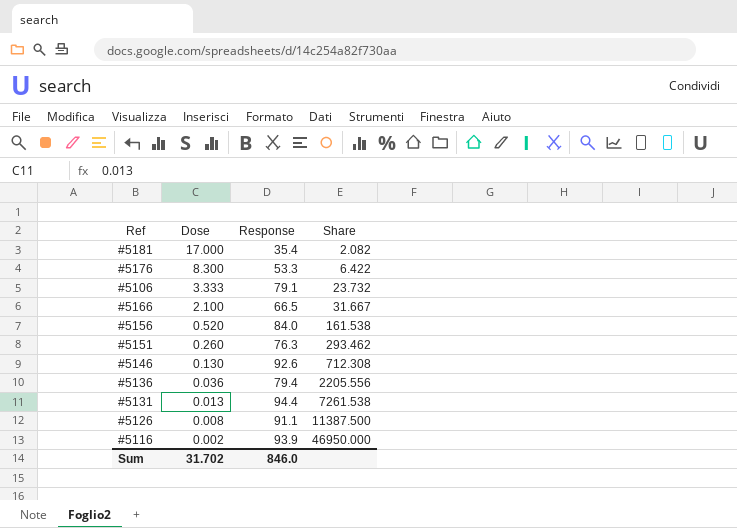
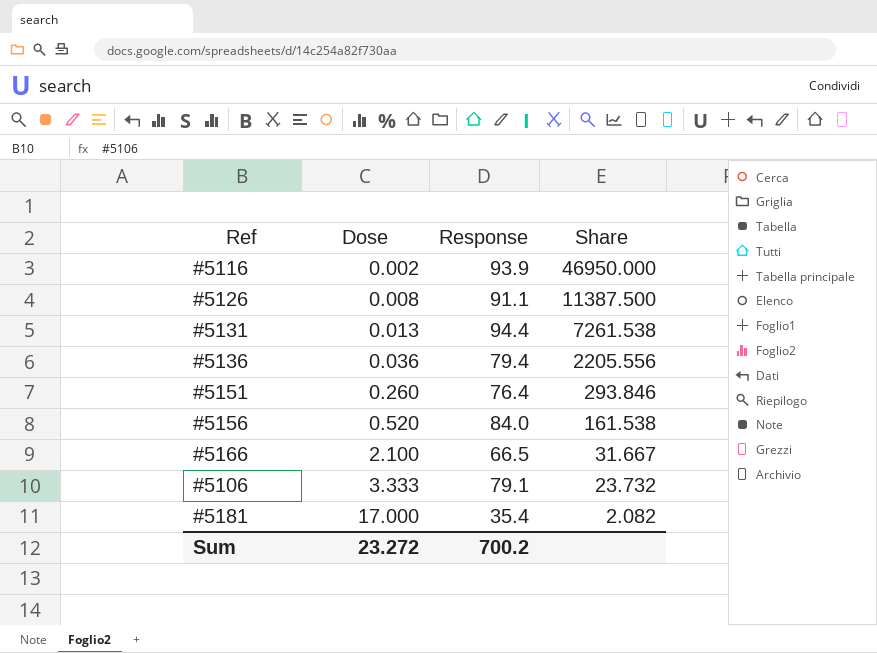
row order: Dose descending -> Dose ascending
row #5176: 8.300 | 53.3 | 6.422 -> none
row #5146: 0.130 | 92.6 | 712.308 -> none
#5151 | Response: 76.3 -> 76.4
#5151 | Share: 293.462 -> 293.846
Sum | Dose: 31.702 -> 23.272
Sum | Response: 846.0 -> 700.2

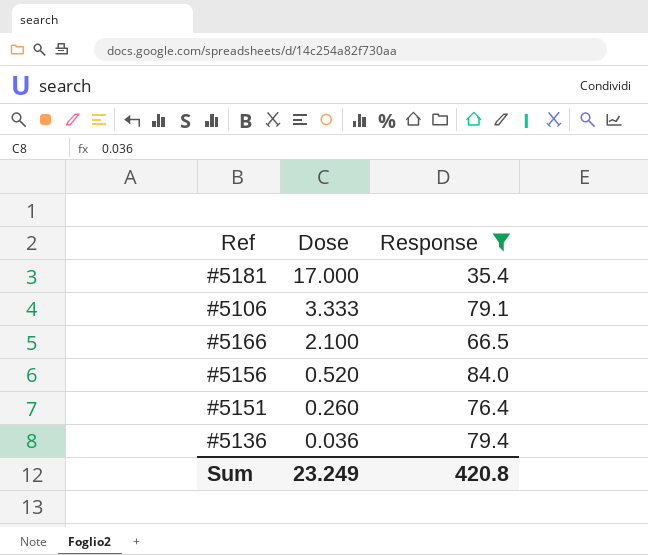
filter: none -> Response <= 84.0
row order: Dose ascending -> Dose descending
column Share | formula: [Response] / [Dose] -> none
Sum | Dose: 23.272 -> 23.249
Sum | Response: 700.2 -> 420.8

